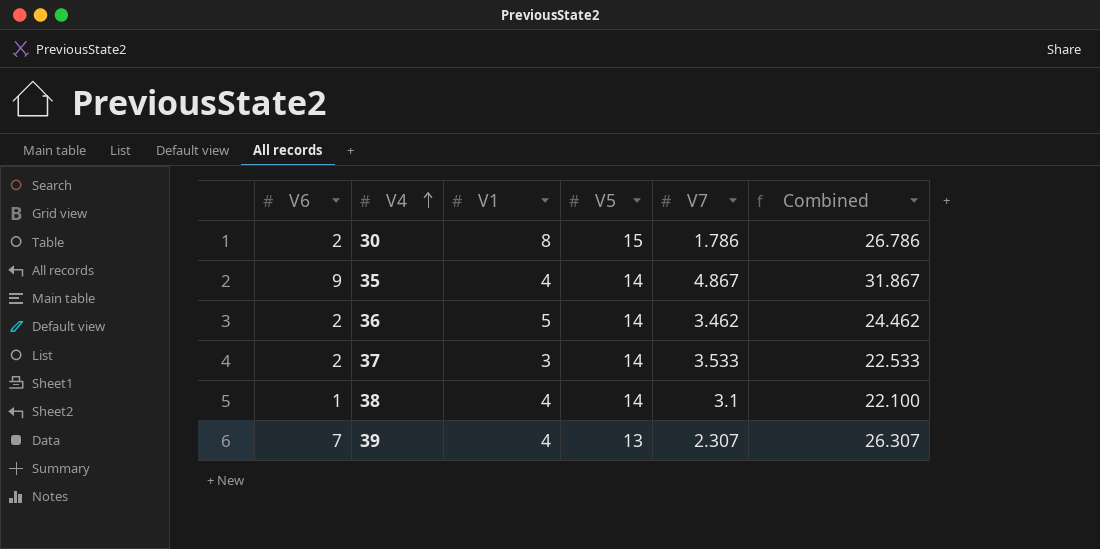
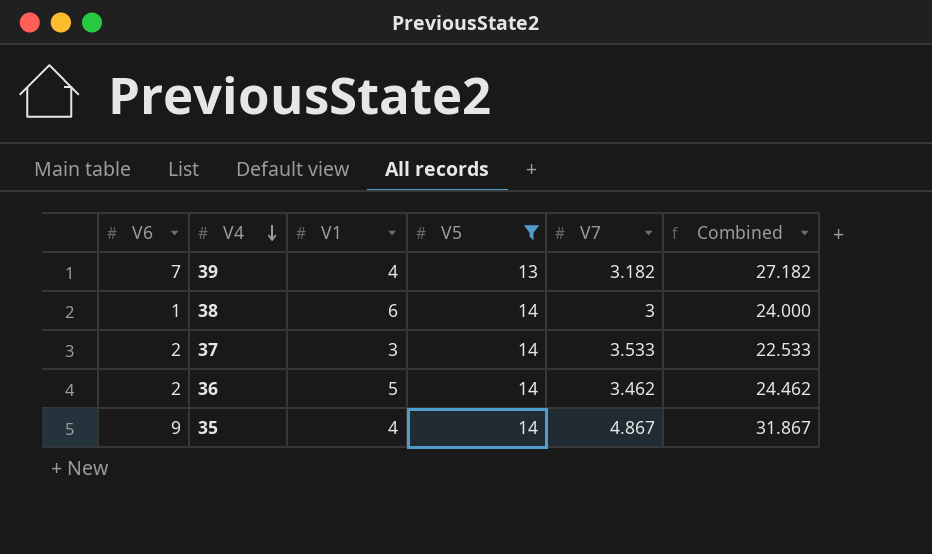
filter: none -> V5 != 15
row order: V4 ascending -> V4 descending
39 | V7: 2.307 -> 3.182
39 | Combined: 26.307 -> 27.182
38 | V1: 4 -> 6
38 | V7: 3.1 -> 3
38 | Combined: 22.100 -> 24.000

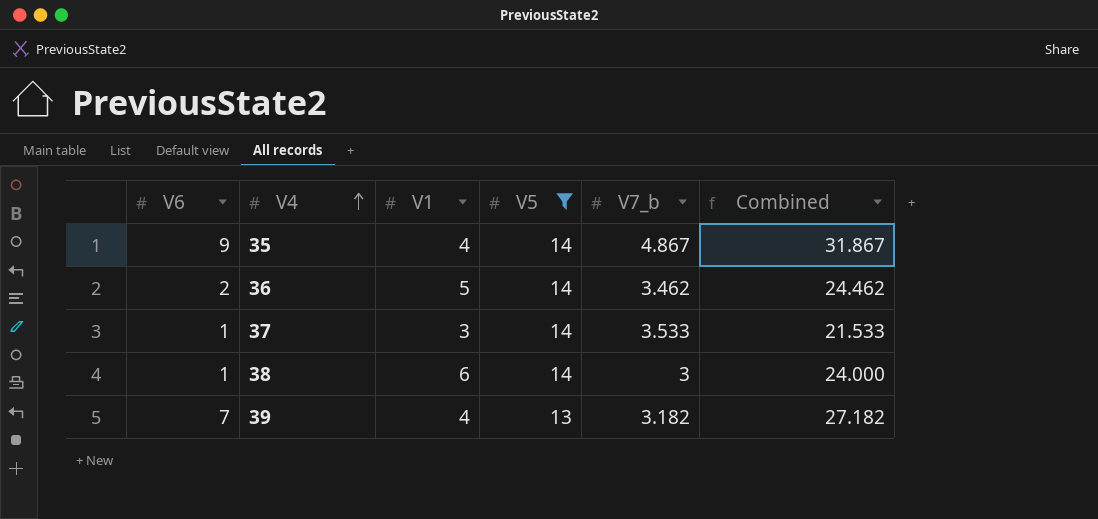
row order: V4 descending -> V4 ascending
column name: V7 -> V7_b
37 | V6: 2 -> 1
37 | Combined: 22.533 -> 21.533

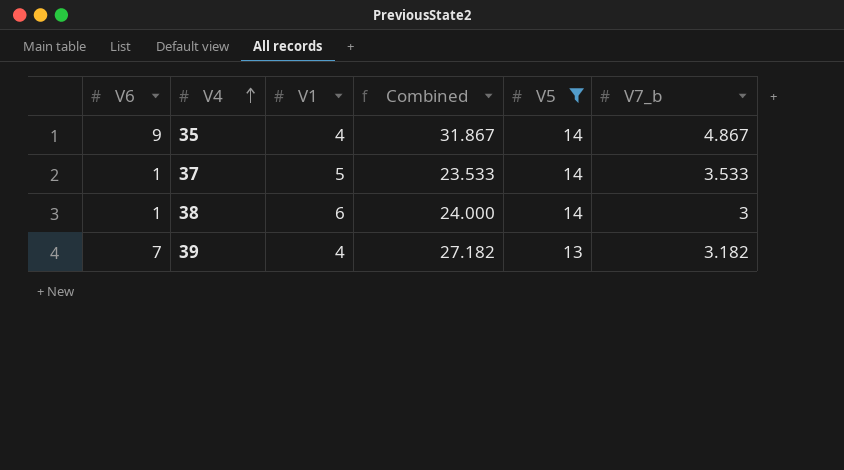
column Combined | position: 6 -> 4
row 36: 2 | 5 | 14 | 3.462 | 24.462 -> none
37 | V1: 3 -> 5
37 | Combined: 21.533 -> 23.533

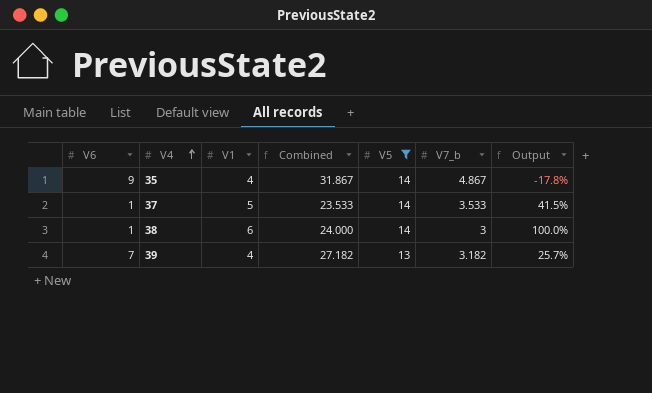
column Output | formula: none -> ([V1] - [V7_b]) / [V7_b]

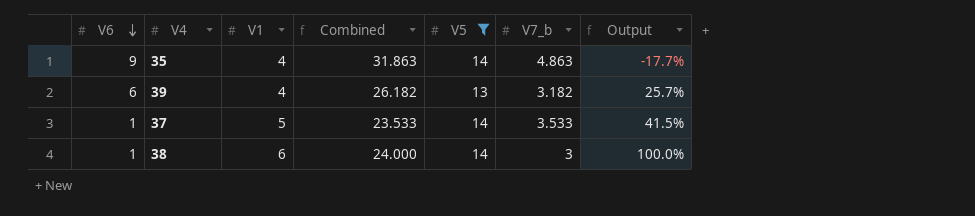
row order: V4 ascending -> V6 descending
35 | Combined: 31.867 -> 31.863
35 | V7_b: 4.867 -> 4.863
35 | Output: -17.8% -> -17.7%
39 | V6: 7 -> 6
39 | Combined: 27.182 -> 26.182

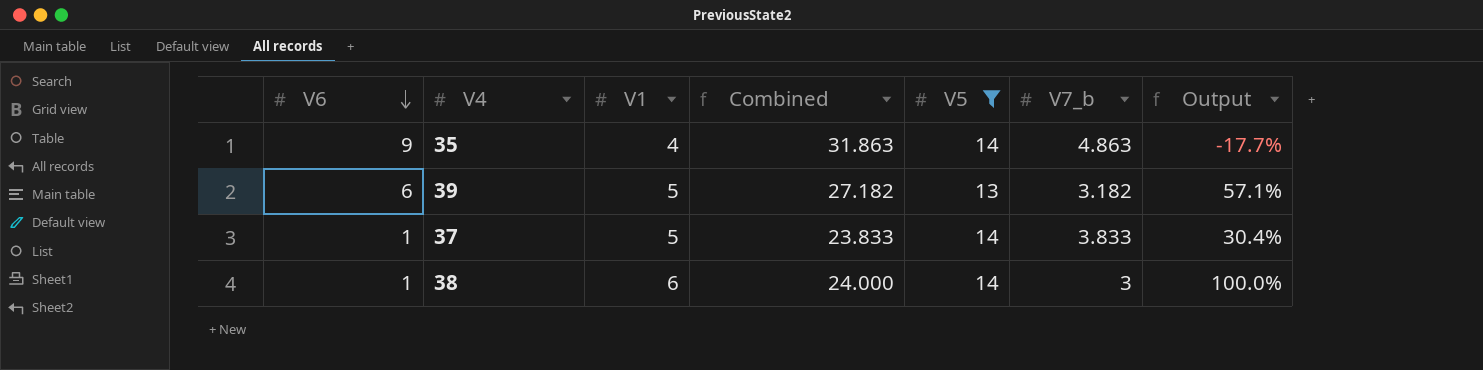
39 | V1: 4 -> 5
39 | Combined: 26.182 -> 27.182
39 | Output: 25.7% -> 57.1%
37 | Combined: 23.533 -> 23.833
37 | V7_b: 3.533 -> 3.833
37 | Output: 41.5% -> 30.4%

